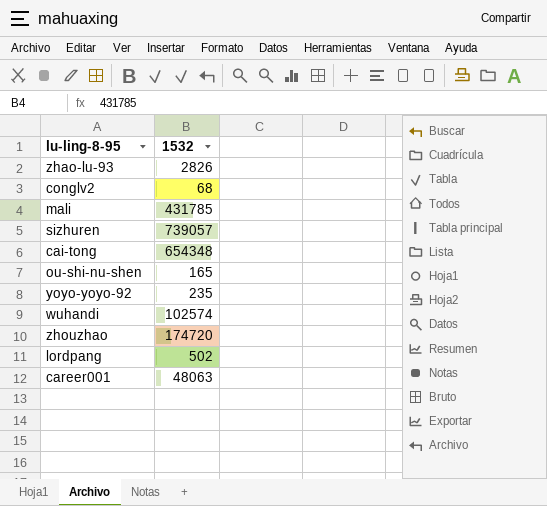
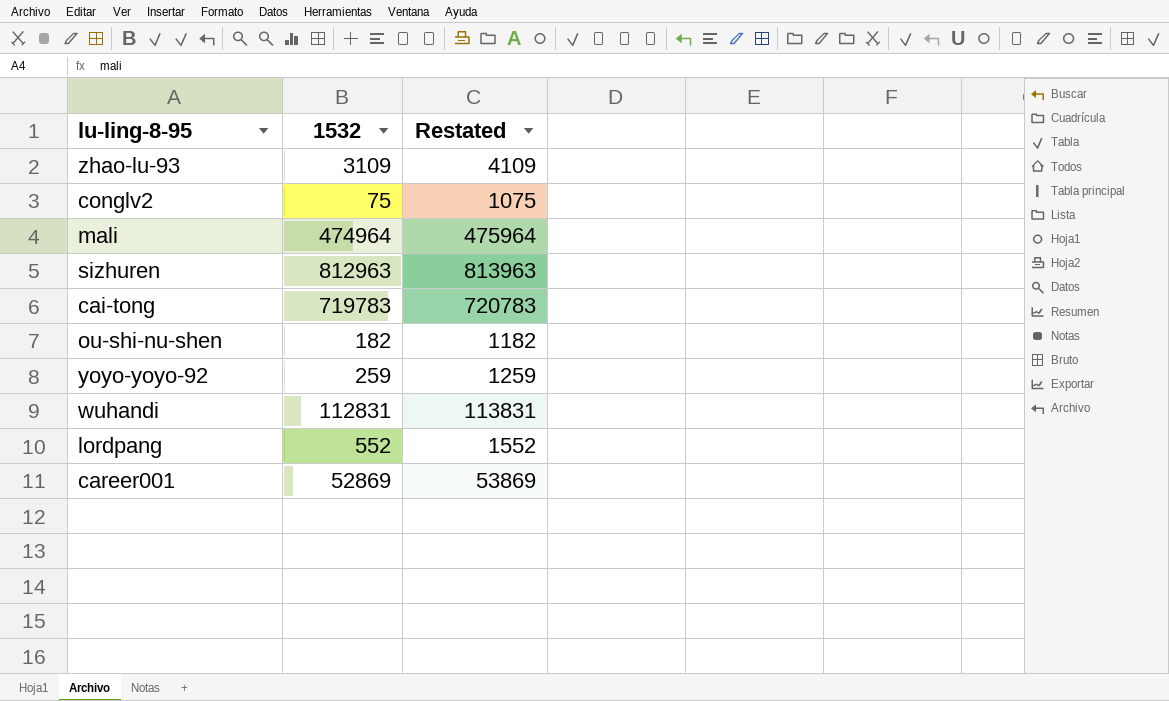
column Restated | formula: none -> [1532] + 1000
row zhouzhao: 174720 -> none
zhao-lu-93 | 1532: 2826 -> 3109
conglv2 | 1532: 68 -> 75
mali | 1532: 431785 -> 474964
sizhuren | 1532: 739057 -> 812963
cai-tong | 1532: 654348 -> 719783
ou-shi-nu-shen | 1532: 165 -> 182
yoyo-yoyo-92 | 1532: 235 -> 259
wuhandi | 1532: 102574 -> 112831
lordpang | 1532: 502 -> 552
career001 | 1532: 48063 -> 52869

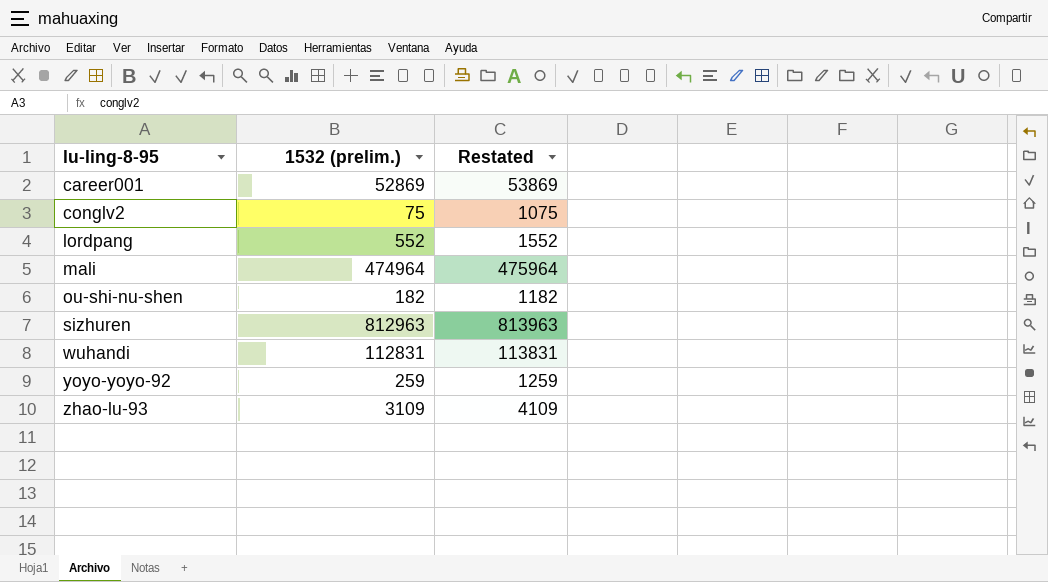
row order: none -> lu-ling-8-95 ascending
column name: 1532 -> 1532 (prelim.)
row cai-tong: 719783 | 720783 -> none

